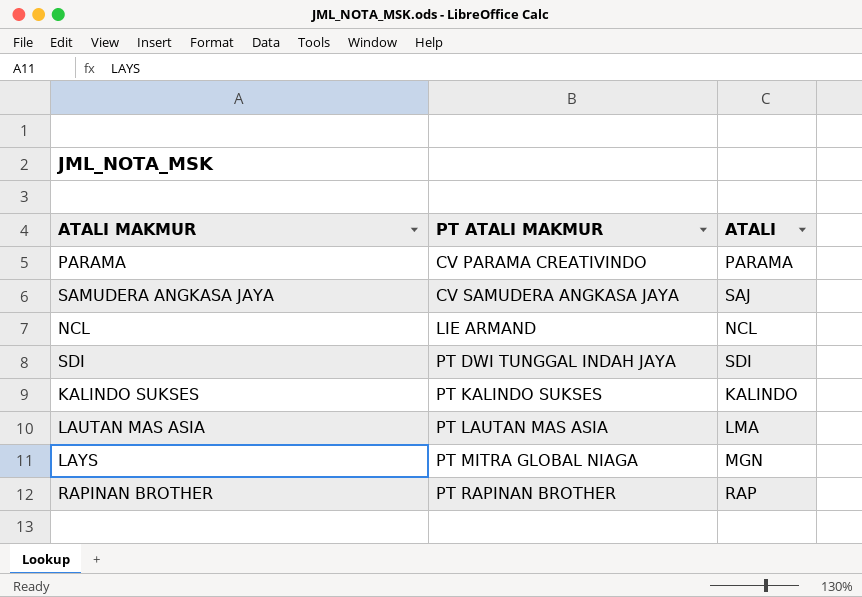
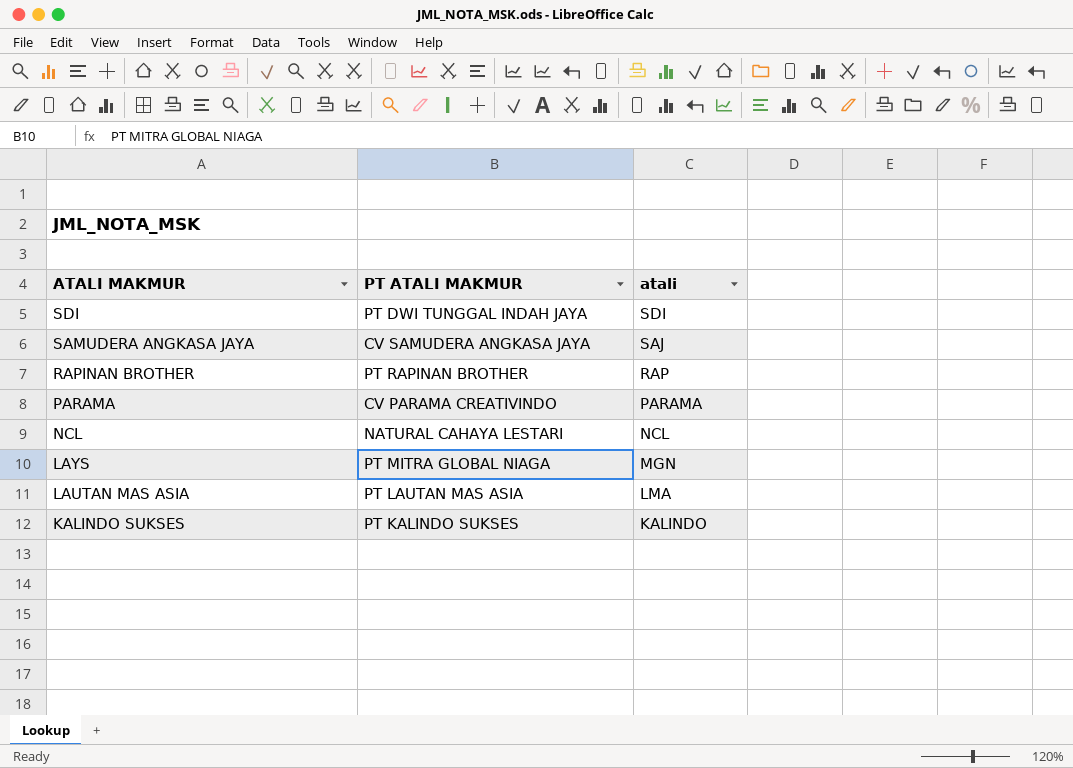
row order: PT ATALI MAKMUR ascending -> ATALI MAKMUR descending
column name: ATALI -> atali
NCL | PT ATALI MAKMUR: LIE ARMAND -> NATURAL CAHAYA LESTARI

